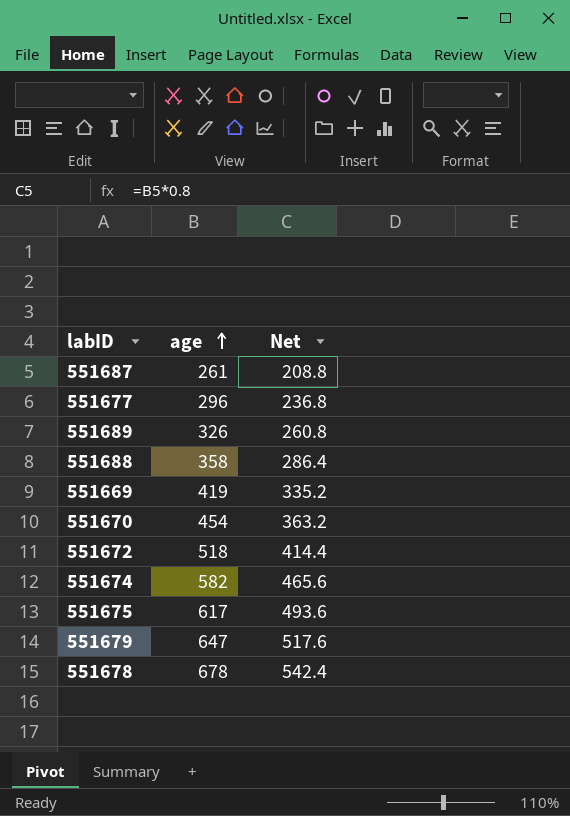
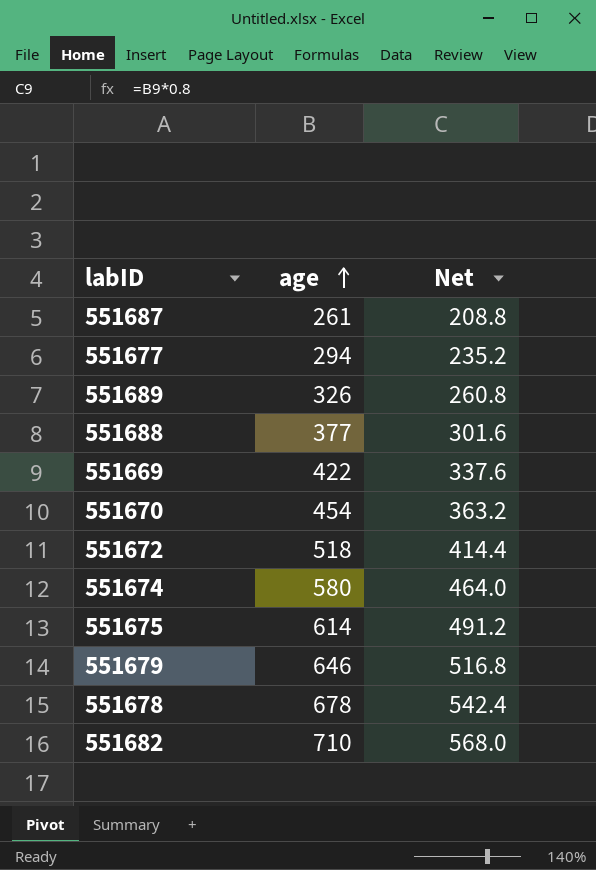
551677 | age: 296 -> 294
551677 | Net: 236.8 -> 235.2
551688 | age: 358 -> 377
551688 | Net: 286.4 -> 301.6
551669 | age: 419 -> 422
551669 | Net: 335.2 -> 337.6
551674 | age: 582 -> 580
551674 | Net: 465.6 -> 464.0
551675 | age: 617 -> 614
551675 | Net: 493.6 -> 491.2
551679 | age: 647 -> 646
551679 | Net: 517.6 -> 516.8
row 551682: none -> 710 | 568.0

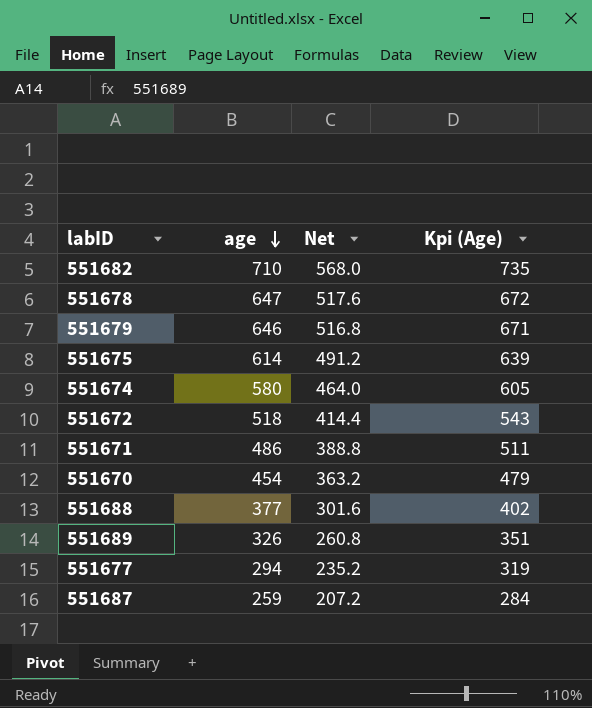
row order: age ascending -> age descending
column Kpi (Age) | formula: none -> [age] + 25
row 551669: 422 | 337.6 -> none
551678 | age: 678 -> 647
551678 | Net: 542.4 -> 517.6
row 551671: none -> 486 | 388.8 | 511
551687 | age: 261 -> 259
551687 | Net: 208.8 -> 207.2

